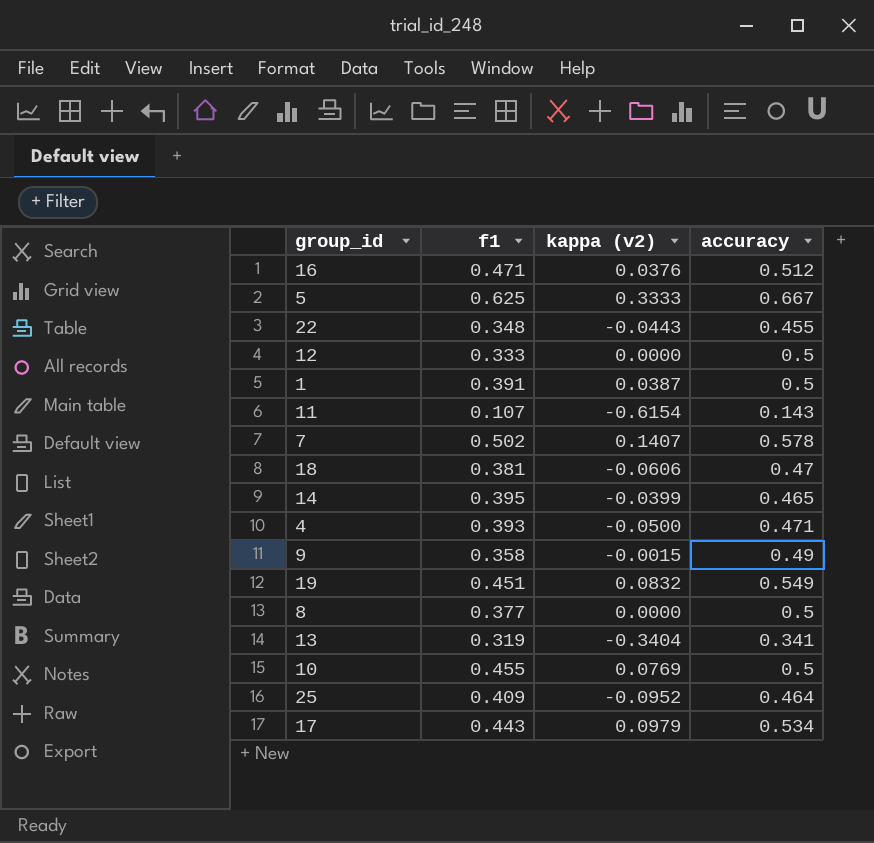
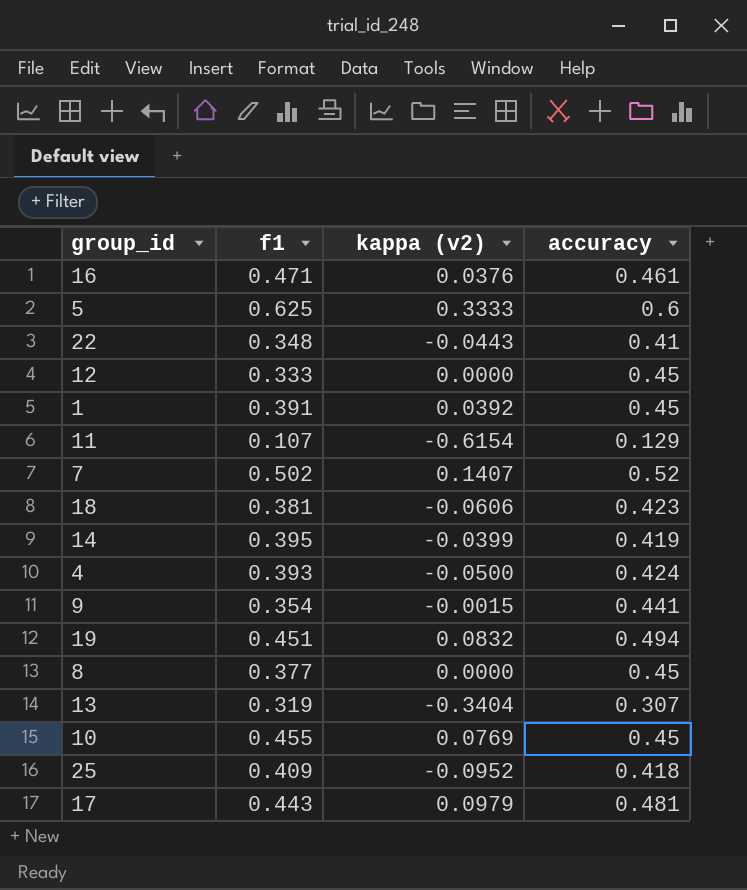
16 | accuracy: 0.512 -> 0.461
5 | accuracy: 0.667 -> 0.6
22 | accuracy: 0.455 -> 0.41
12 | accuracy: 0.5 -> 0.45
1 | kappa (v2): 0.0387 -> 0.0392
1 | accuracy: 0.5 -> 0.45
11 | accuracy: 0.143 -> 0.129
7 | accuracy: 0.578 -> 0.52
18 | accuracy: 0.47 -> 0.423
14 | accuracy: 0.465 -> 0.419
4 | accuracy: 0.471 -> 0.424
9 | f1: 0.358 -> 0.354
9 | accuracy: 0.49 -> 0.441
19 | accuracy: 0.549 -> 0.494
8 | accuracy: 0.5 -> 0.45
13 | accuracy: 0.341 -> 0.307
10 | accuracy: 0.5 -> 0.45
25 | accuracy: 0.464 -> 0.418
17 | accuracy: 0.534 -> 0.481

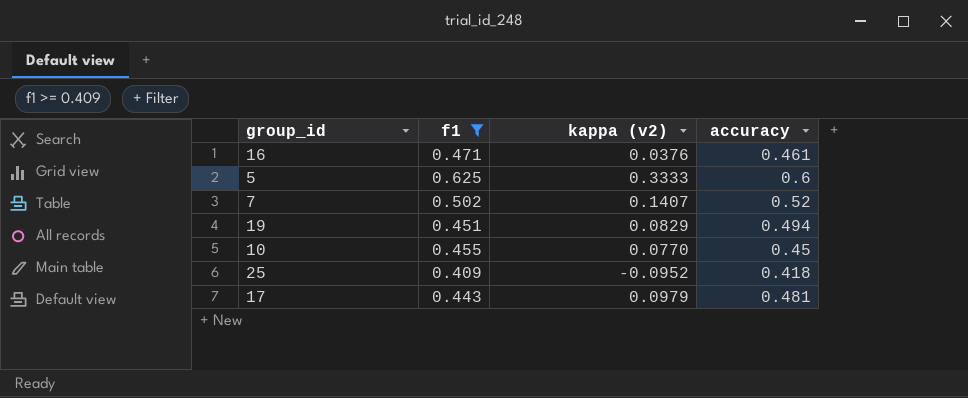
filter: none -> f1 >= 0.409
19 | kappa (v2): 0.0832 -> 0.0829
10 | kappa (v2): 0.0769 -> 0.0770

